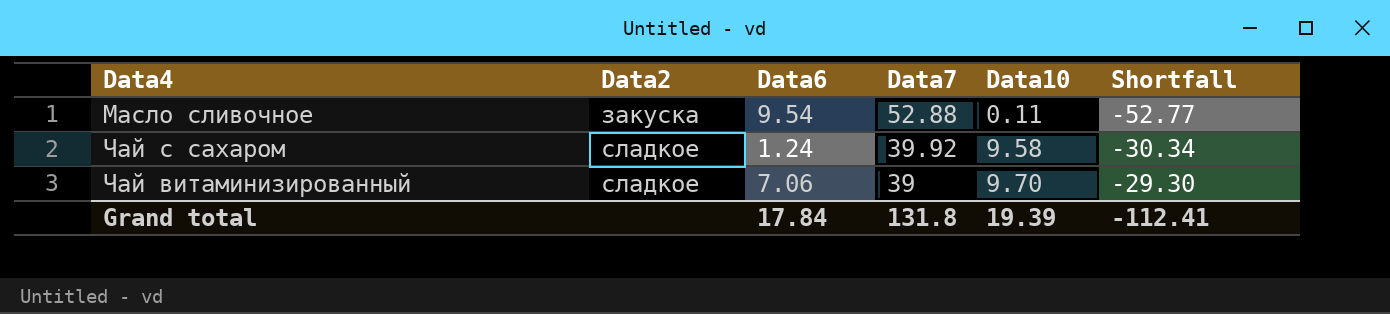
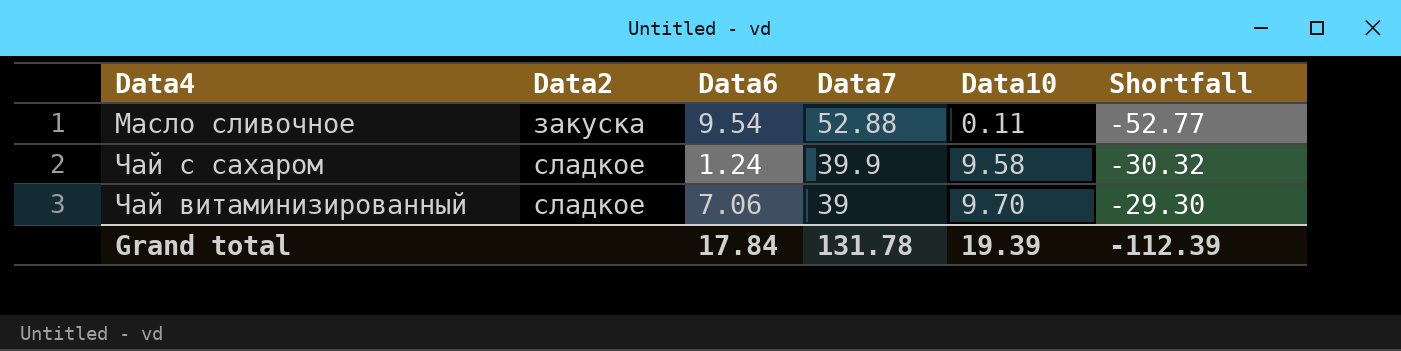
Чай с сахаром | Data7: 39.92 -> 39.9
Чай с сахаром | Shortfall: -30.34 -> -30.32
Grand total | Data7: 131.8 -> 131.78
Grand total | Shortfall: -112.41 -> -112.39

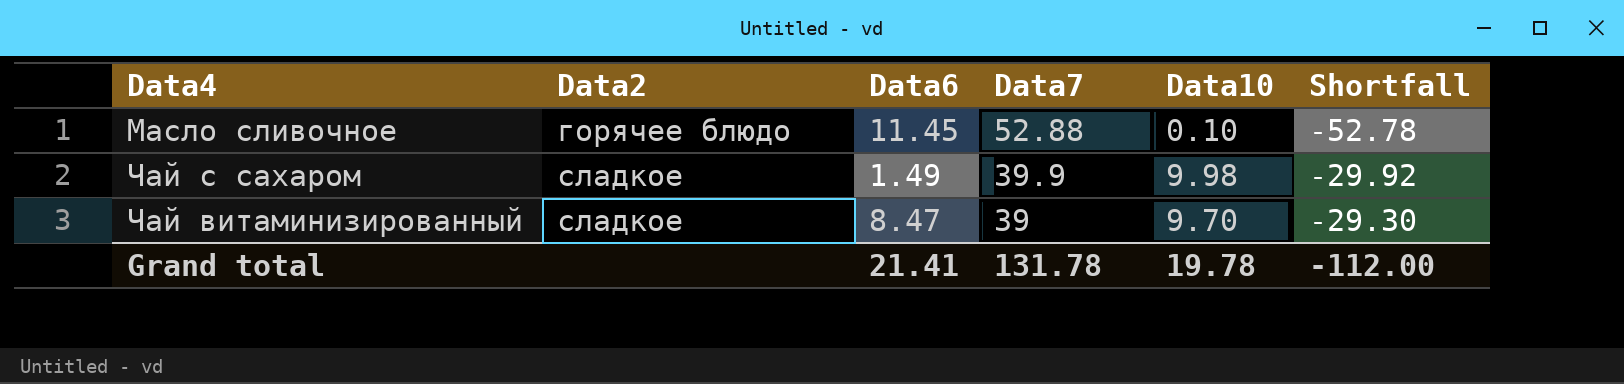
Масло сливочное | Data2: закуска -> горячее блюдо
Масло сливочное | Data6: 9.54 -> 11.45
Масло сливочное | Data10: 0.11 -> 0.10
Масло сливочное | Shortfall: -52.77 -> -52.78
Чай с сахаром | Data6: 1.24 -> 1.49
Чай с сахаром | Data10: 9.58 -> 9.98
Чай с сахаром | Shortfall: -30.32 -> -29.92
Чай витаминизированный | Data6: 7.06 -> 8.47
Grand total | Data6: 17.84 -> 21.41
Grand total | Data10: 19.39 -> 19.78
Grand total | Shortfall: -112.39 -> -112.00

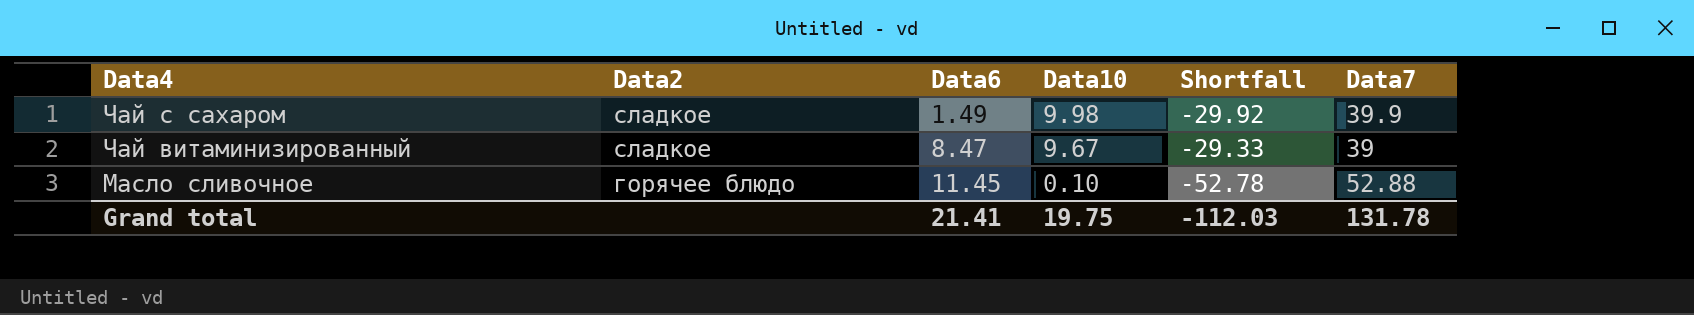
row order: Data2 ascending -> Data4 descending
column Data7 | position: 4 -> 6
Чай витаминизированный | Data10: 9.70 -> 9.67
Чай витаминизированный | Shortfall: -29.30 -> -29.33
Grand total | Data10: 19.78 -> 19.75
Grand total | Shortfall: -112.00 -> -112.03

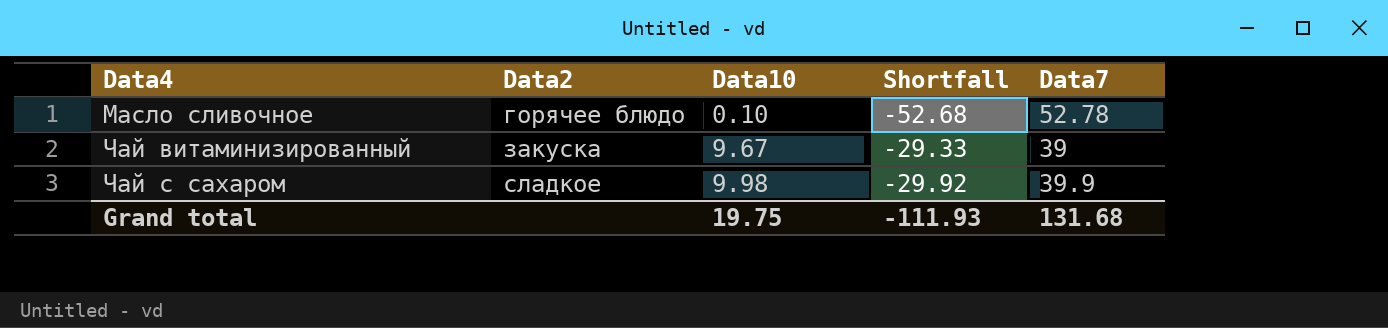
row order: Data4 descending -> Data4 ascending
column Data6 | position: 3 -> none
Масло сливочное | Shortfall: -52.78 -> -52.68
Масло сливочное | Data7: 52.88 -> 52.78
Чай витаминизированный | Data2: сладкое -> закуска
Grand total | Shortfall: -112.03 -> -111.93
Grand total | Data7: 131.78 -> 131.68

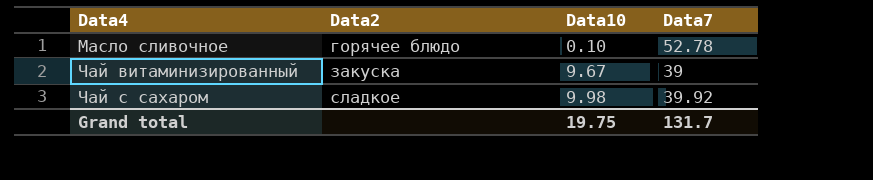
column Shortfall | formula: [Data10] - [Data7] -> none
Чай с сахаром | Data7: 39.9 -> 39.92
Grand total | Data7: 131.68 -> 131.7

